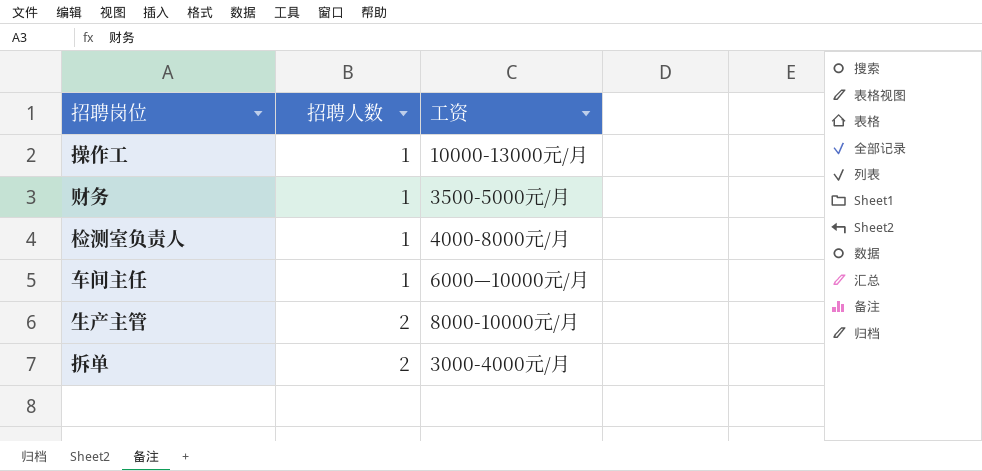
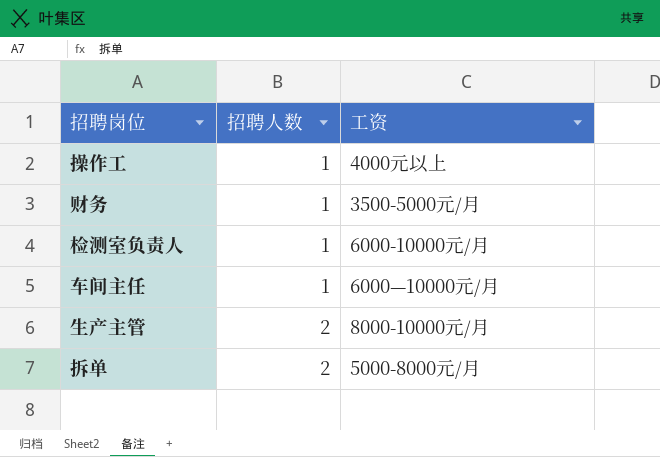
操作工 | 工资: 10000-13000元/月 -> 4000元以上
检测室负责人 | 工资: 4000-8000元/月 -> 6000-10000元/月
拆单 | 工资: 3000-4000元/月 -> 5000-8000元/月

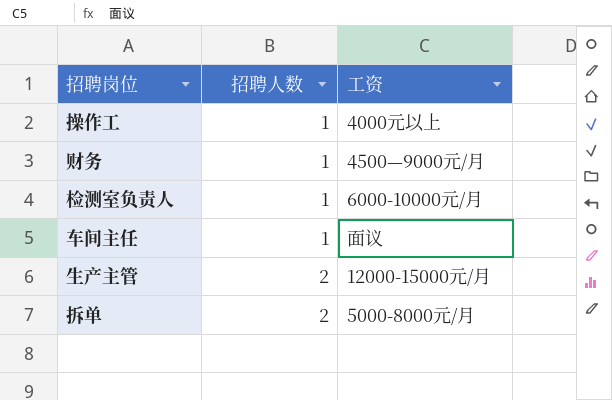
财务 | 工资: 3500-5000元/月 -> 4500—9000元/月
车间主任 | 工资: 6000—10000元/月 -> 面议
生产主管 | 工资: 8000-10000元/月 -> 12000-15000元/月

